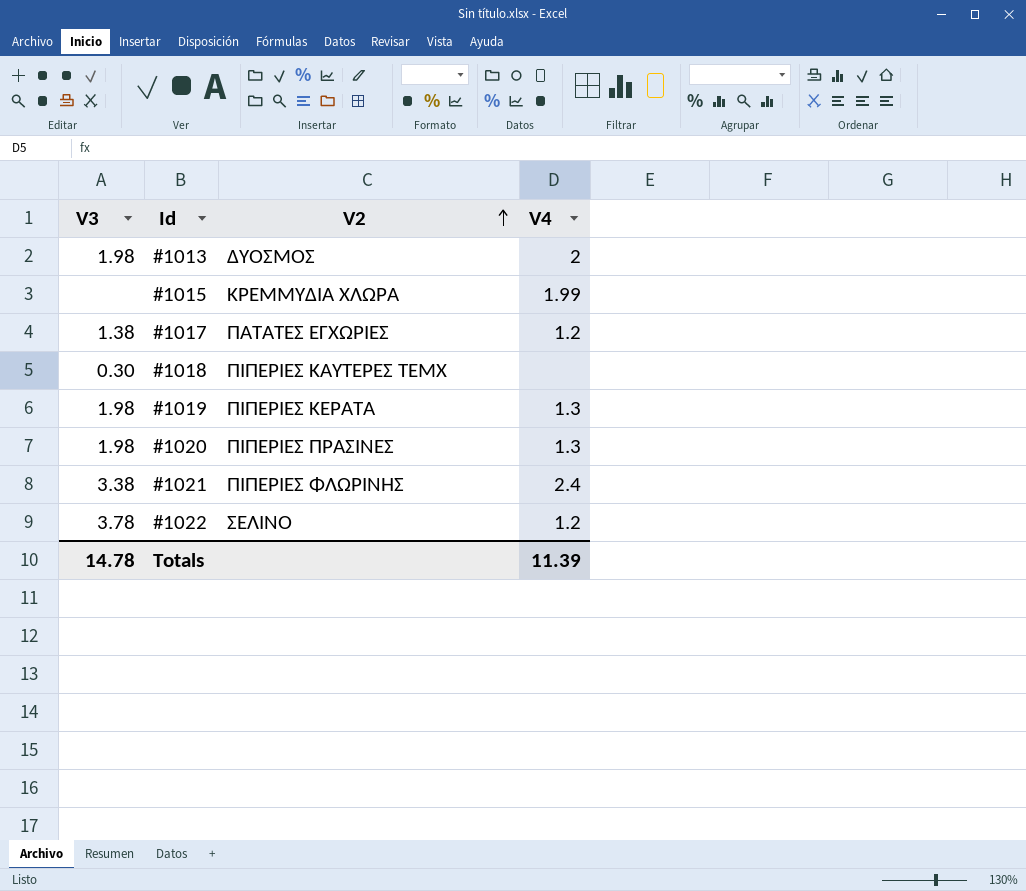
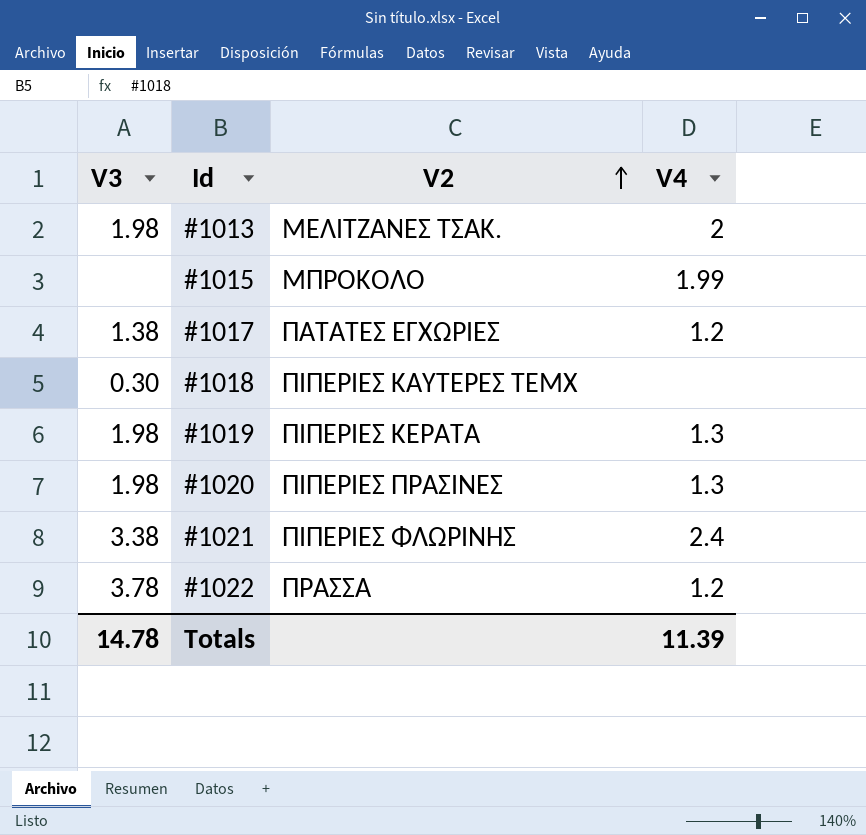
#1013 | V2: ΔΥΟΣΜΟΣ -> ΜΕΛΙΤΖΑΝΕΣ ΤΣΑΚ.
#1015 | V2: ΚΡΕΜΜΥΔΙΑ ΧΛΩΡΑ -> ΜΠΡΟΚΟΛΟ
#1022 | V2: ΣΕΛΙΝΟ -> ΠΡΑΣΣΑ

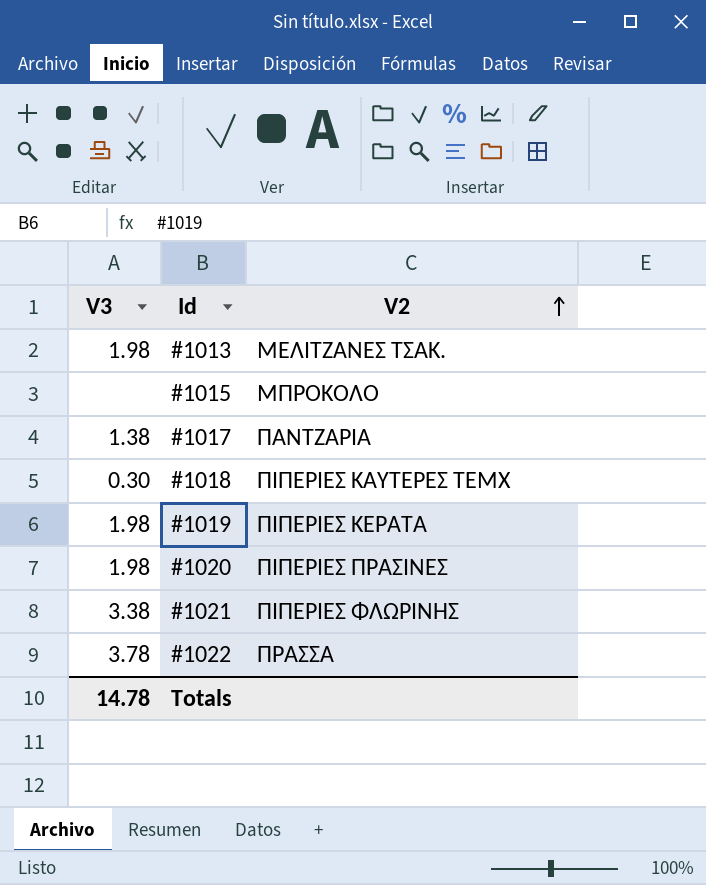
column V4 | position: 4 -> none
#1017 | V2: ΠΑΤΑΤΕΣ ΕΓΧΩΡΙΕΣ -> ΠΑΝΤΖΑΡΙΑ

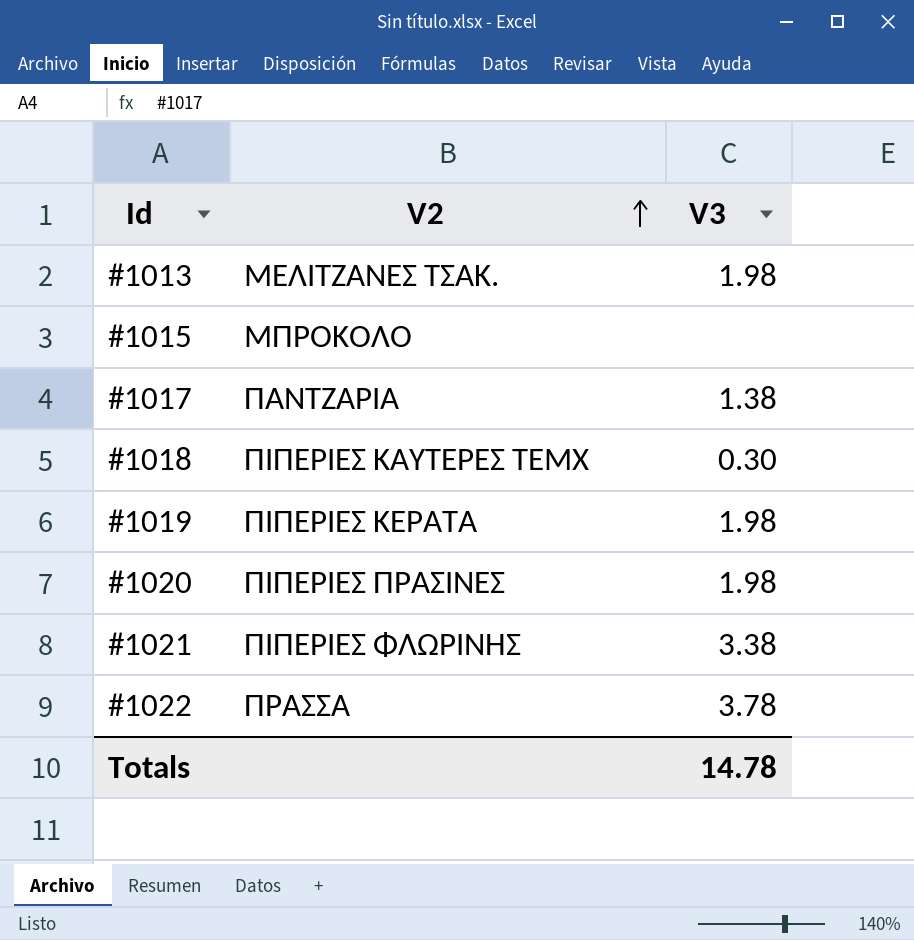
column V3 | position: 1 -> 3

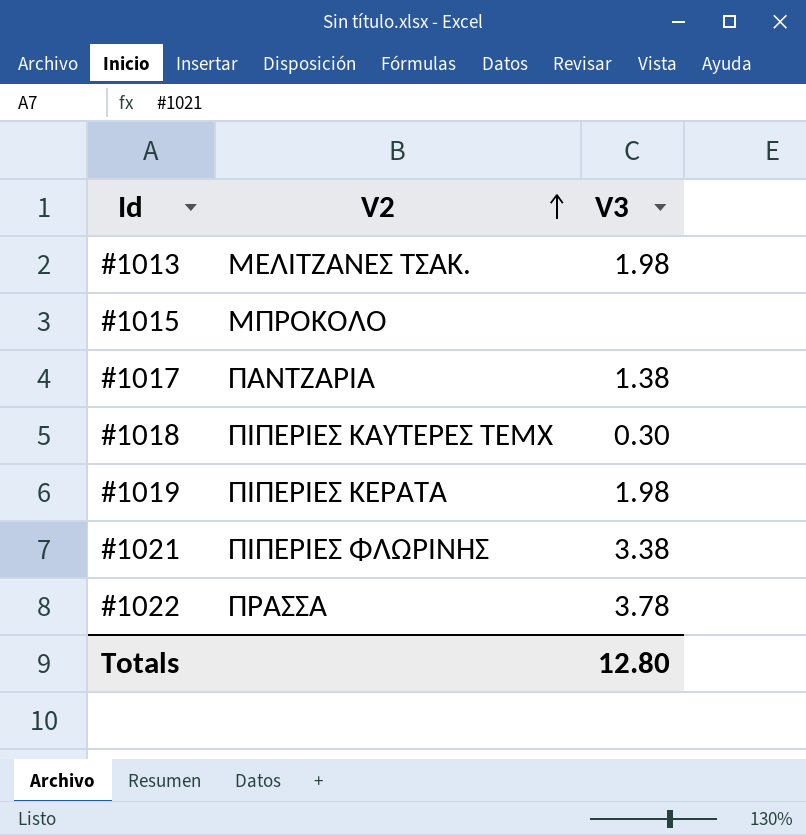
row #1020: ΠΙΠΕΡΙΕΣ ΠΡΑΣΙΝΕΣ | 1.98 -> none
Totals | V3: 14.78 -> 12.80

